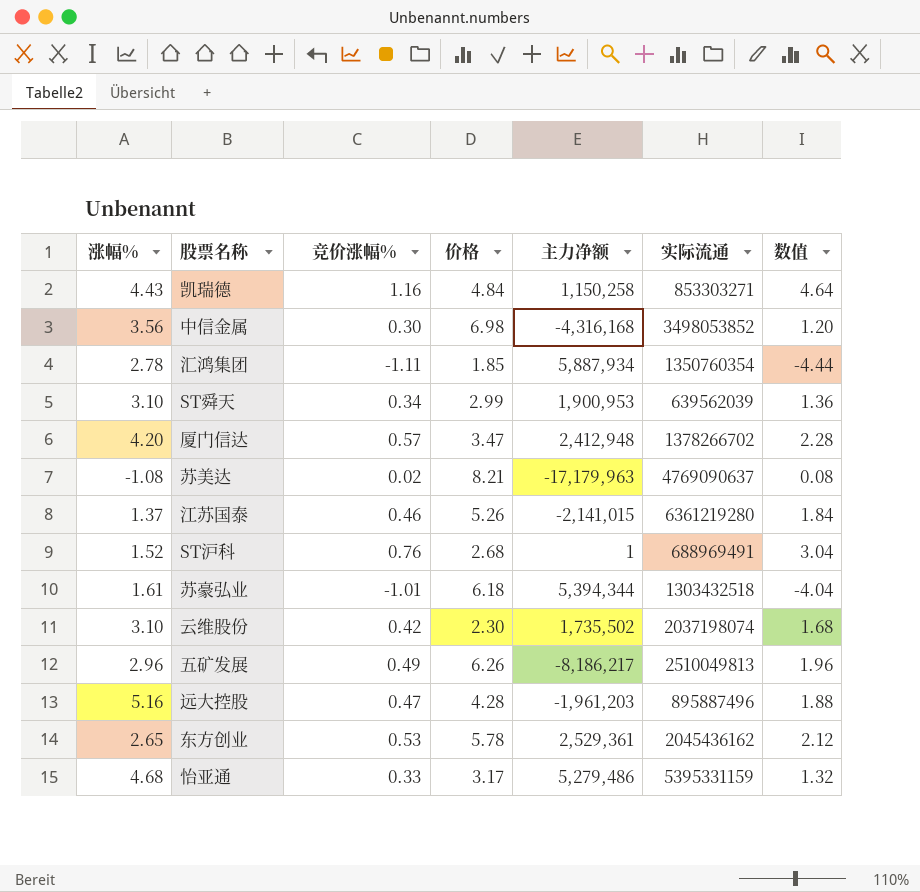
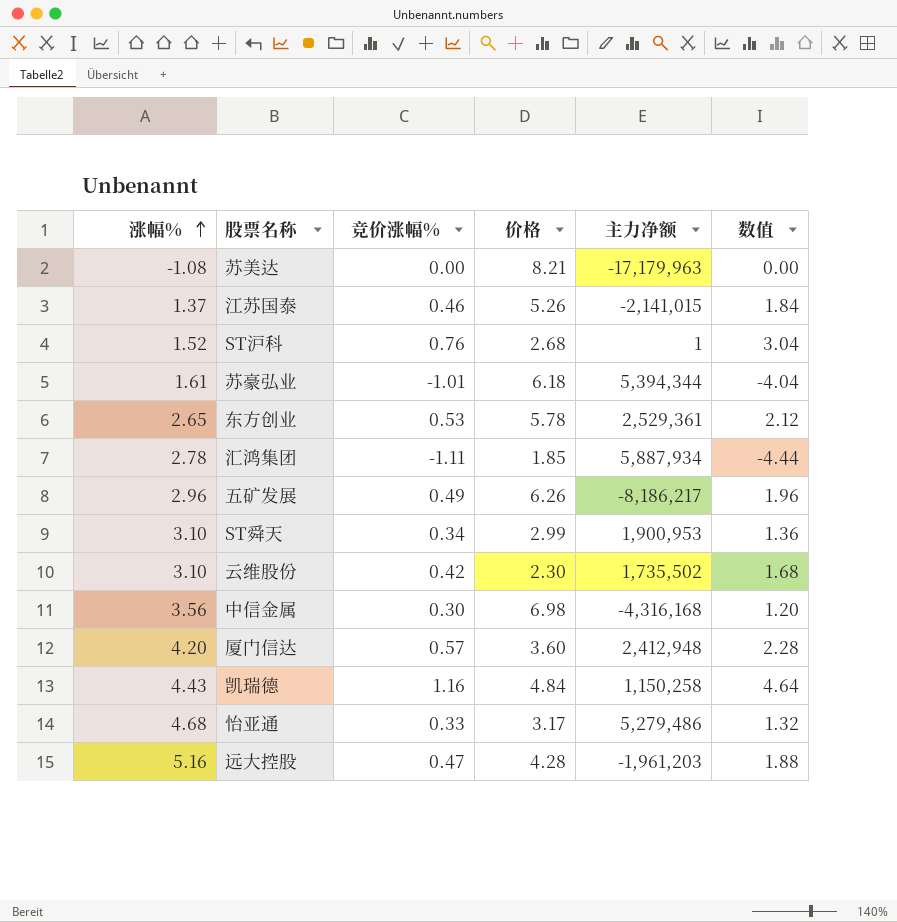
row order: none -> 涨幅% ascending
column 实际流通 | position: 6 -> none
苏美达 | 竞价涨幅%: 0.02 -> 0.00
苏美达 | 数值: 0.08 -> 0.00
厦门信达 | 价格: 3.47 -> 3.60

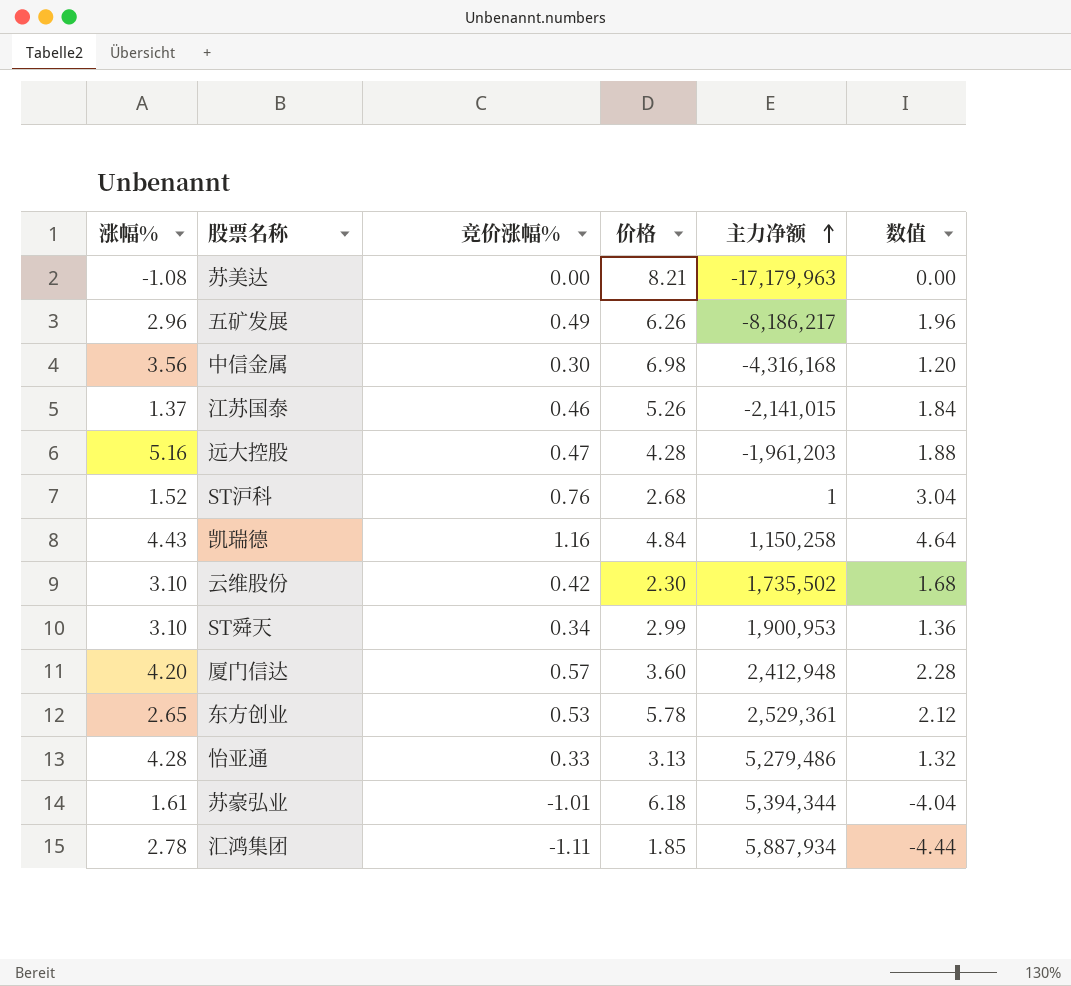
row order: 涨幅% ascending -> 主力净额 ascending
怡亚通 | 涨幅%: 4.68 -> 4.28
怡亚通 | 价格: 3.17 -> 3.13

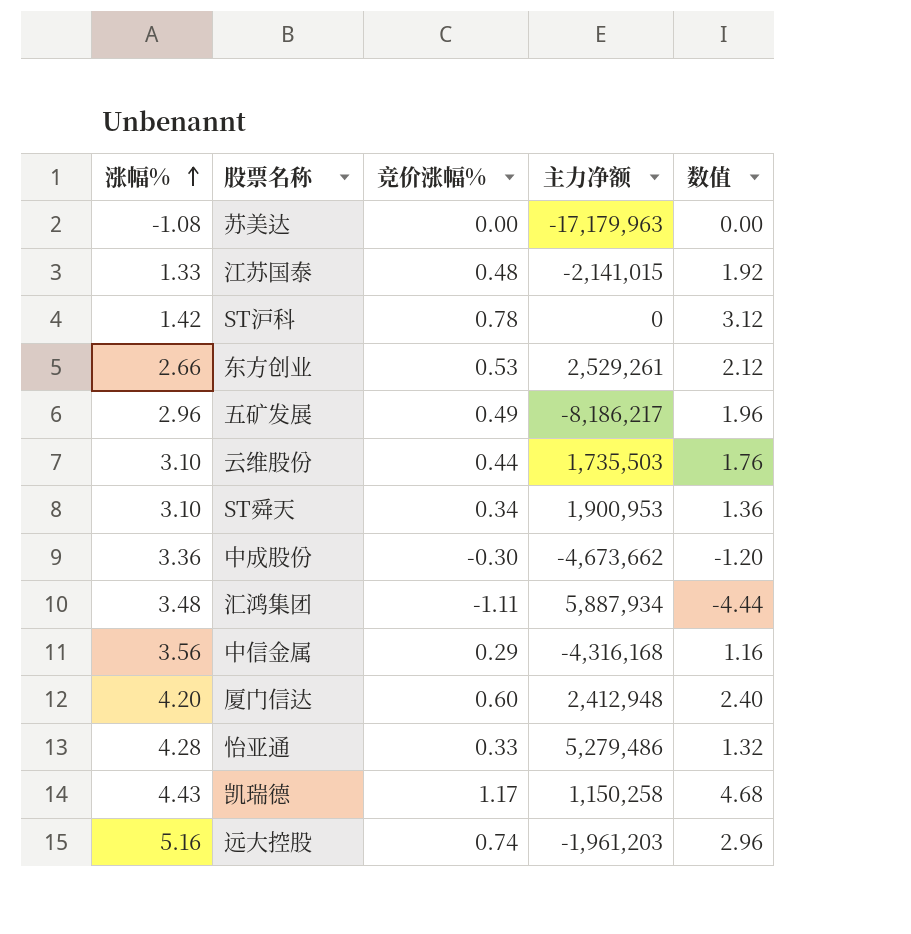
row order: 主力净额 ascending -> 涨幅% ascending
column 价格 | position: 4 -> none
row 苏豪弘业: 1.61 | -1.01 | 6.18 | 5,394,344 | -4.04 -> none
江苏国泰 | 涨幅%: 1.37 -> 1.33
江苏国泰 | 竞价涨幅%: 0.46 -> 0.48
江苏国泰 | 数值: 1.84 -> 1.92
ST沪科 | 涨幅%: 1.52 -> 1.42
ST沪科 | 竞价涨幅%: 0.76 -> 0.78
ST沪科 | 主力净额: 1 -> 0
ST沪科 | 数值: 3.04 -> 3.12
东方创业 | 涨幅%: 2.65 -> 2.66
东方创业 | 主力净额: 2,529,361 -> 2,529,261
云维股份 | 竞价涨幅%: 0.42 -> 0.44
云维股份 | 主力净额: 1,735,502 -> 1,735,503
云维股份 | 数值: 1.68 -> 1.76
row 中成股份: none -> 3.36 | -0.30 | -4,673,662 | -1.20
汇鸿集团 | 涨幅%: 2.78 -> 3.48
中信金属 | 竞价涨幅%: 0.30 -> 0.29
中信金属 | 数值: 1.20 -> 1.16
厦门信达 | 竞价涨幅%: 0.57 -> 0.60
厦门信达 | 数值: 2.28 -> 2.40
凯瑞德 | 竞价涨幅%: 1.16 -> 1.17
凯瑞德 | 数值: 4.64 -> 4.68
远大控股 | 竞价涨幅%: 0.47 -> 0.74
远大控股 | 数值: 1.88 -> 2.96

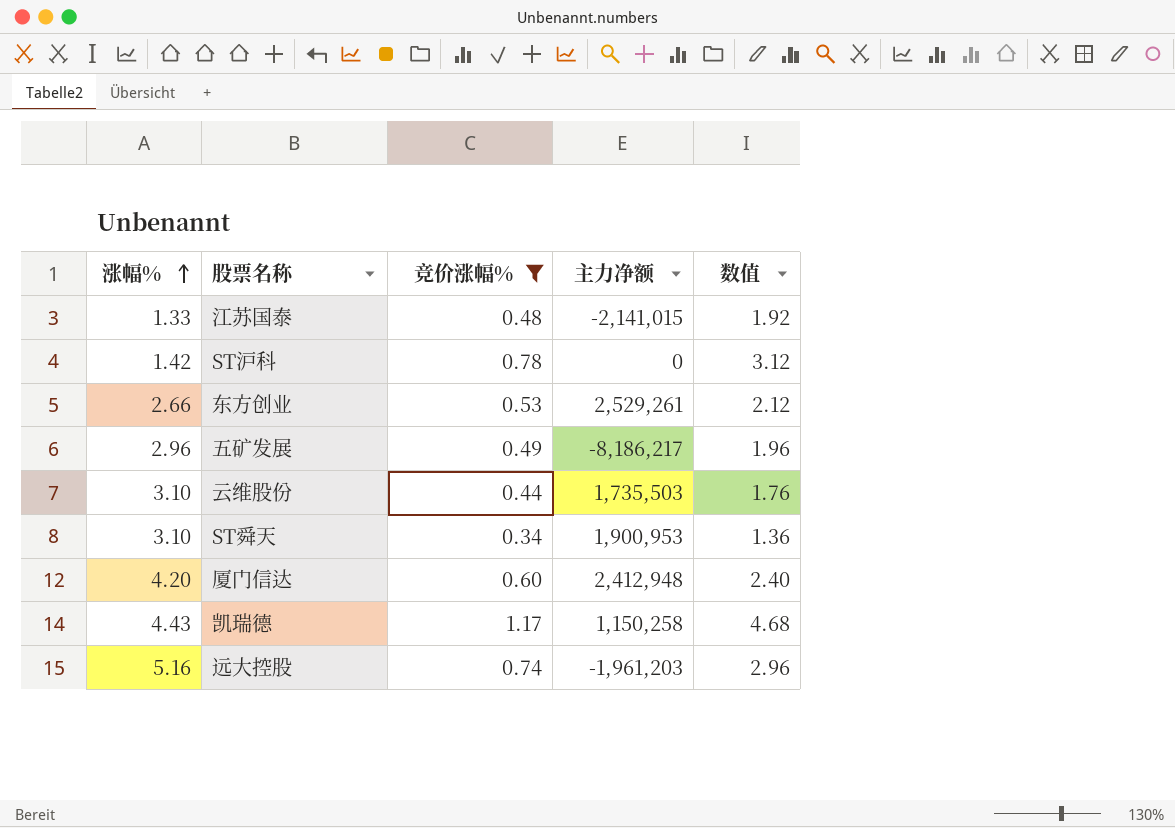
filter: none -> 竞价涨幅% >= 0.34

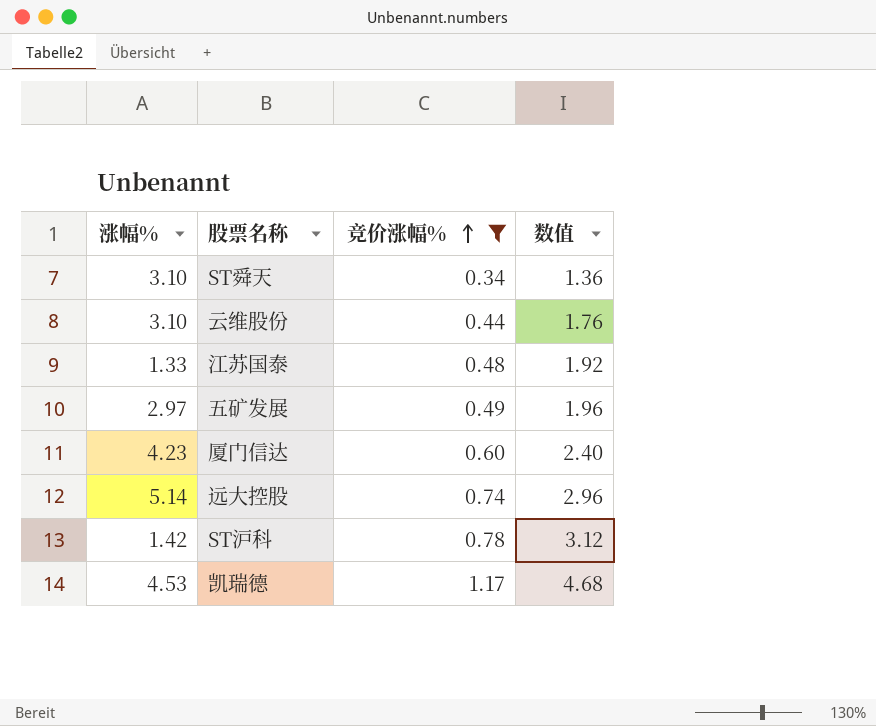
row order: 涨幅% ascending -> 竞价涨幅% ascending
column 主力净额 | position: 4 -> none
row 东方创业: 2.66 | 0.53 | 2,529,261 | 2.12 -> none
五矿发展 | 涨幅%: 2.96 -> 2.97
厦门信达 | 涨幅%: 4.20 -> 4.23
远大控股 | 涨幅%: 5.16 -> 5.14
凯瑞德 | 涨幅%: 4.43 -> 4.53

